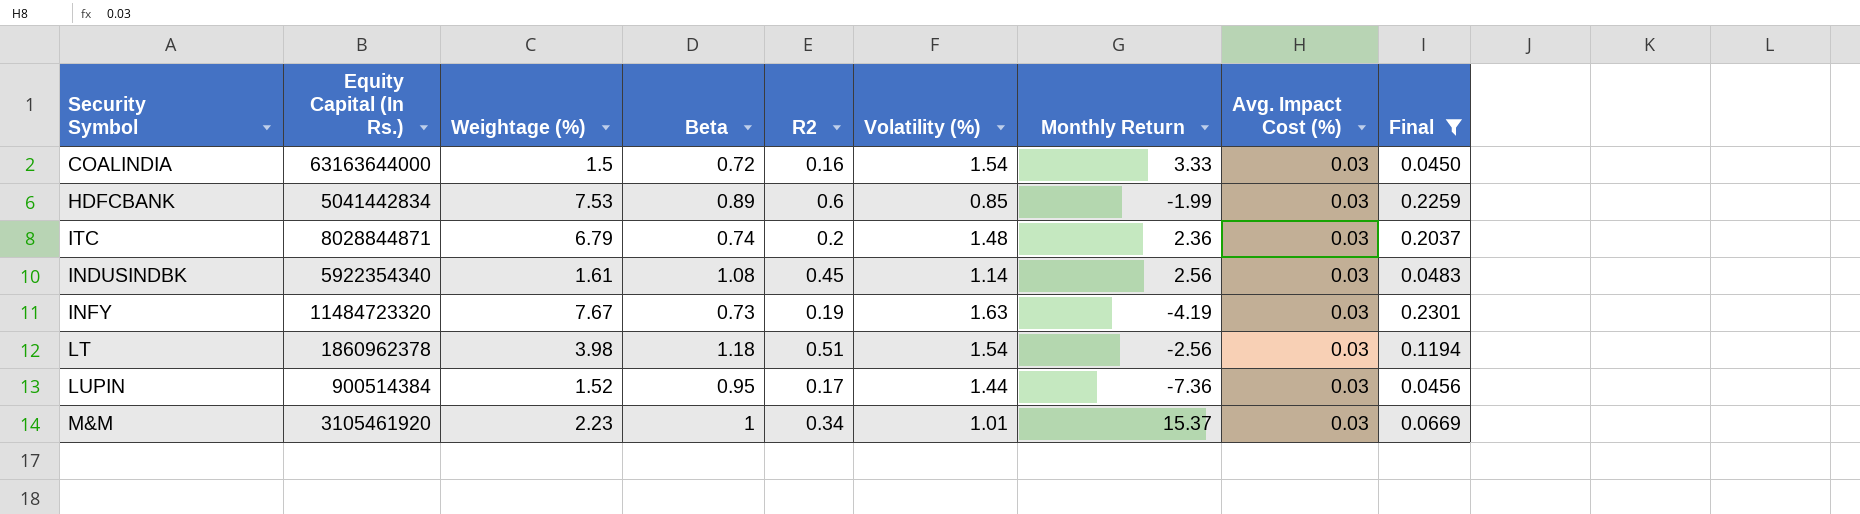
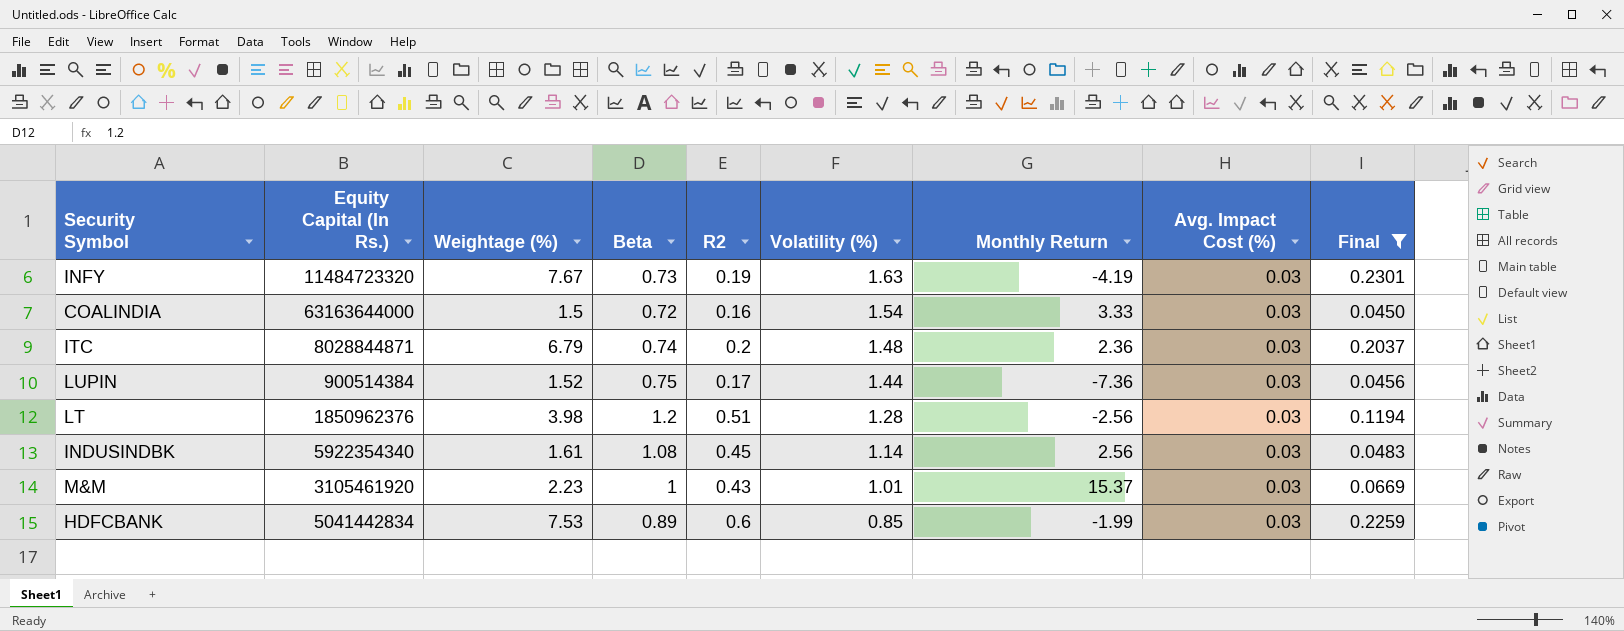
row order: none -> Volatility (%) descending
LUPIN | Beta: 0.95 -> 0.75
LT | Equity Capital (In Rs.): 1860962378 -> 1850962376
LT | Beta: 1.18 -> 1.2
LT | Volatility (%): 1.54 -> 1.28
M&M | R2: 0.34 -> 0.43

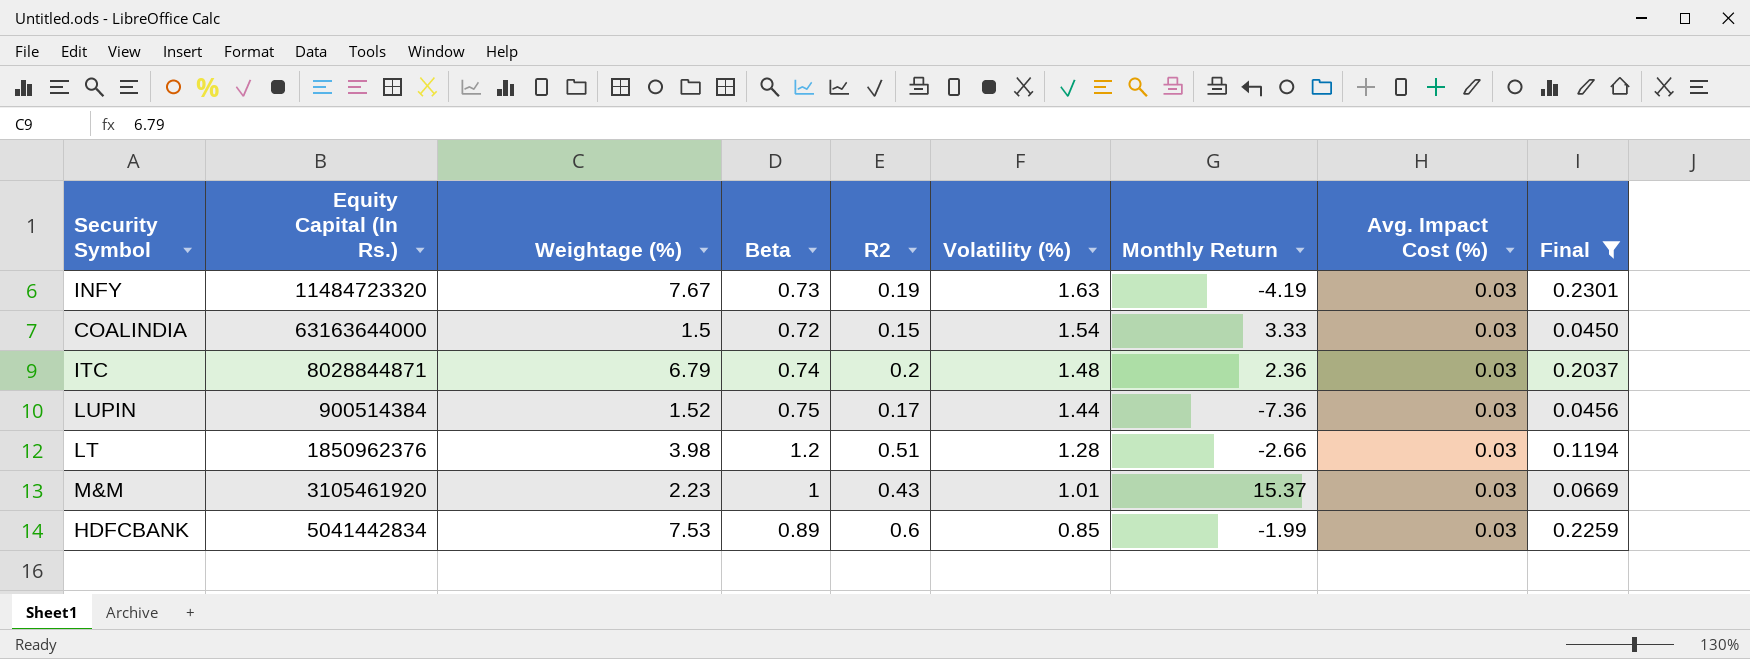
row INDUSINDBK: 5922354340 | 1.61 | 1.08 | 0.45 | 1.14 | 2.56 | 0.03 | 0.0483 -> none
COALINDIA | R2: 0.16 -> 0.15
LT | Monthly Return: -2.56 -> -2.66

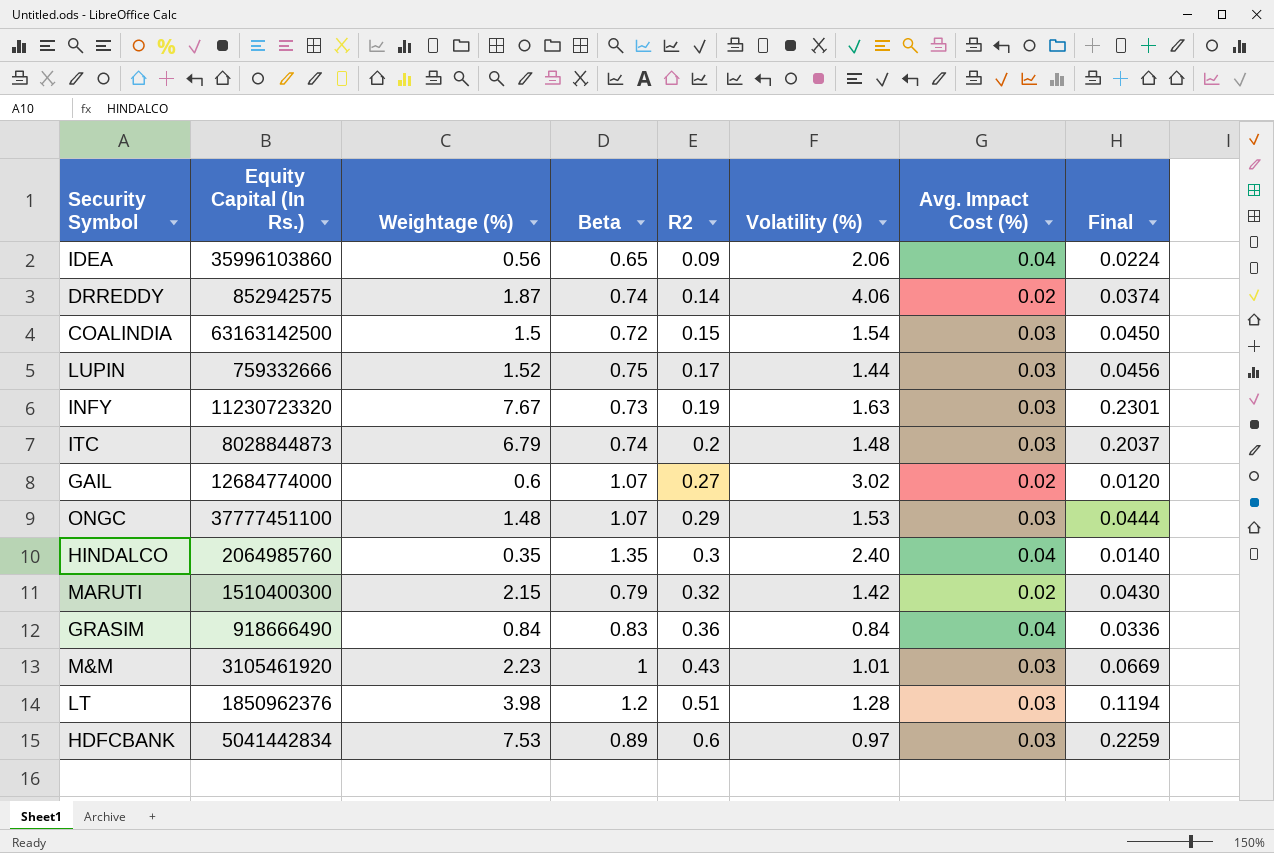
filter: Final >= 0.0450 -> none
row order: Volatility (%) descending -> R2 ascending
column Monthly Return | position: 7 -> none
COALINDIA | Equity Capital (In Rs.): 63163644000 -> 63163142500
LUPIN | Equity Capital (In Rs.): 900514384 -> 759332666
INFY | Equity Capital (In Rs.): 11484723320 -> 11230723320
ITC | Equity Capital (In Rs.): 8028844871 -> 8028844873
HDFCBANK | Volatility (%): 0.85 -> 0.97

